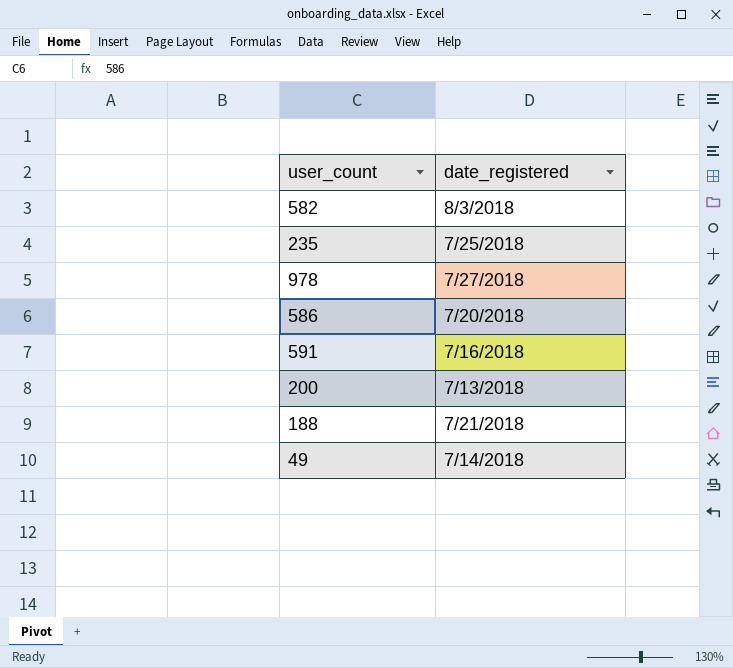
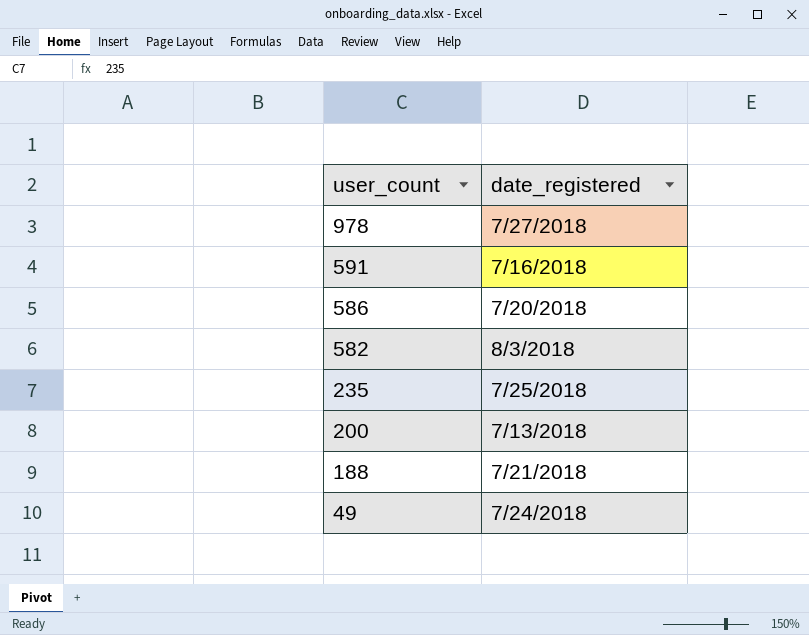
row order: none -> user_count descending
49 | date_registered: 7/14/2018 -> 7/24/2018

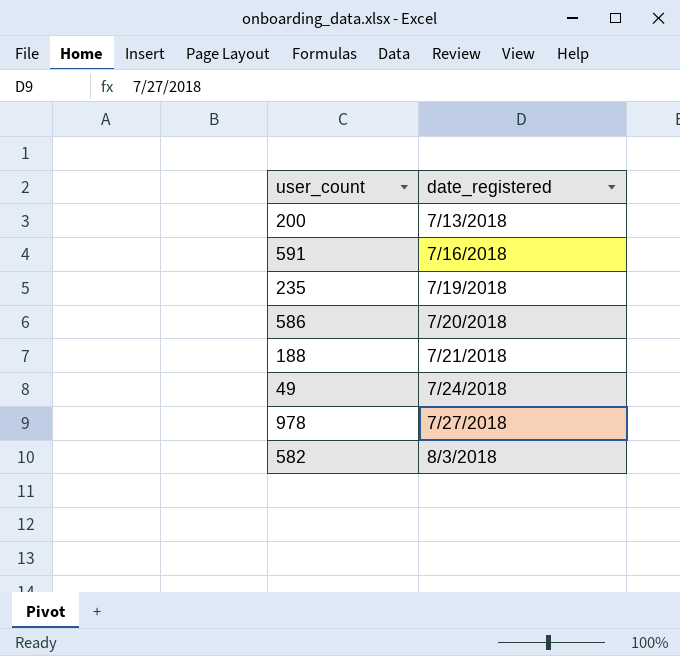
row order: user_count descending -> date_registered ascending
235 | date_registered: 7/25/2018 -> 7/19/2018

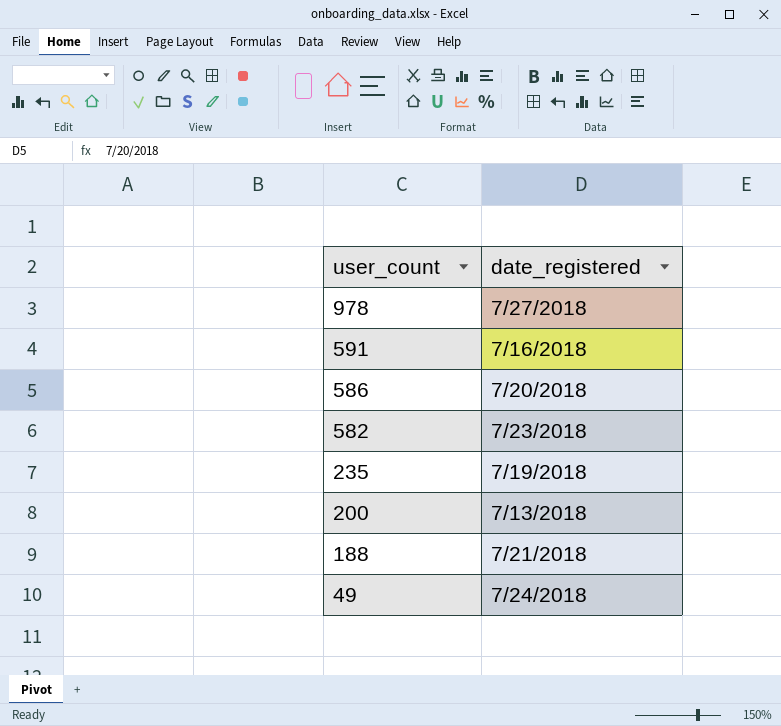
row order: date_registered ascending -> user_count descending
582 | date_registered: 8/3/2018 -> 7/23/2018

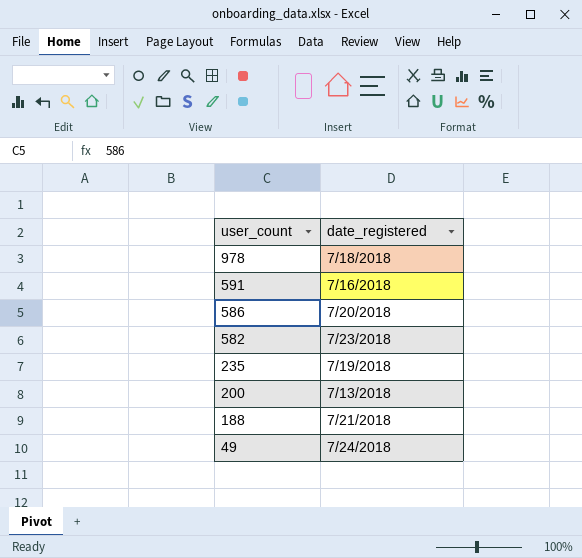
978 | date_registered: 7/27/2018 -> 7/18/2018

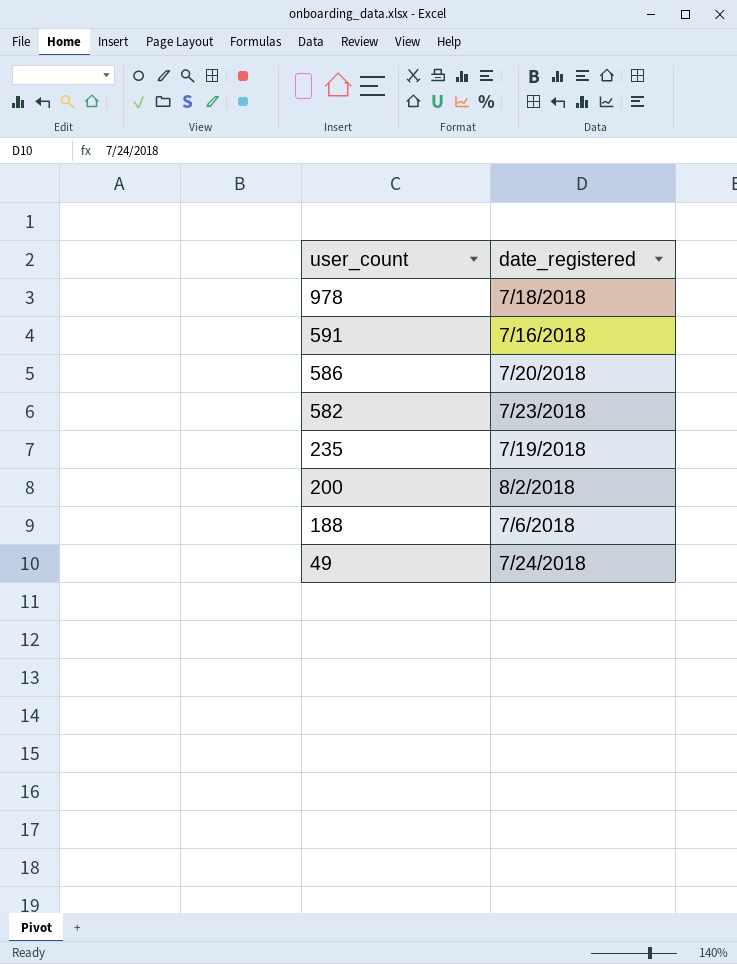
200 | date_registered: 7/13/2018 -> 8/2/2018
188 | date_registered: 7/21/2018 -> 7/6/2018

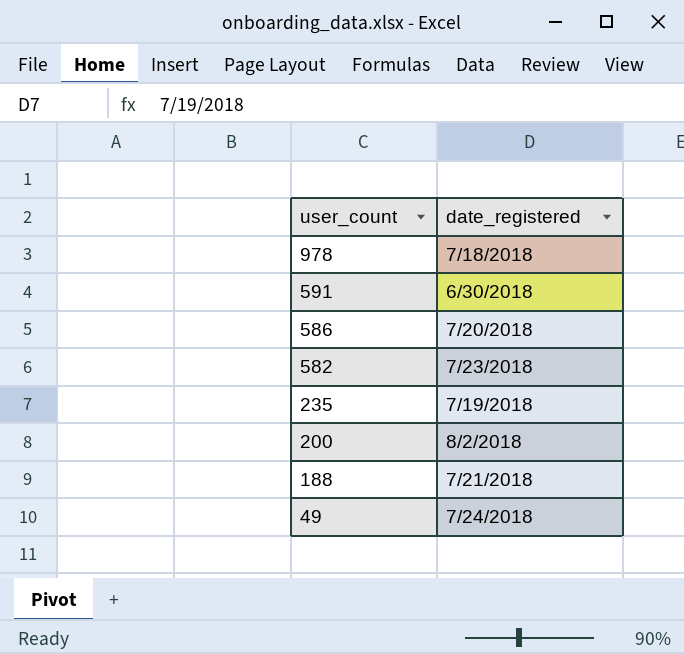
591 | date_registered: 7/16/2018 -> 6/30/2018
188 | date_registered: 7/6/2018 -> 7/21/2018

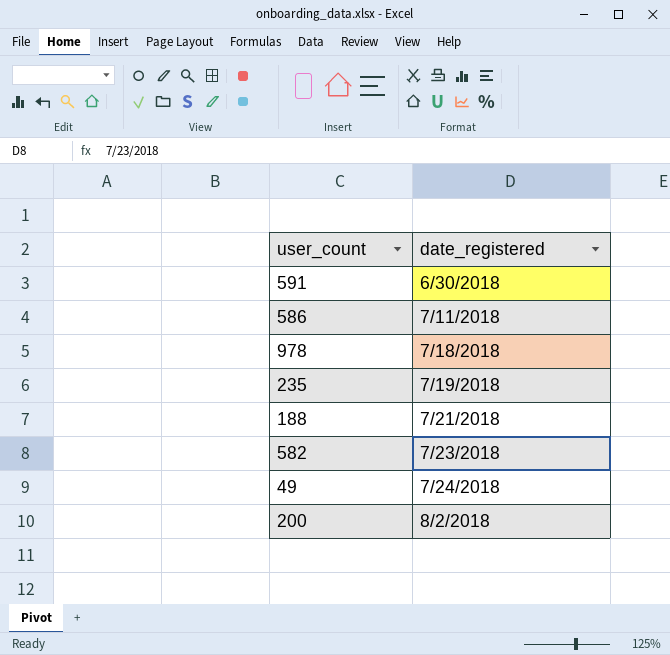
row order: user_count descending -> date_registered ascending
586 | date_registered: 7/20/2018 -> 7/11/2018

